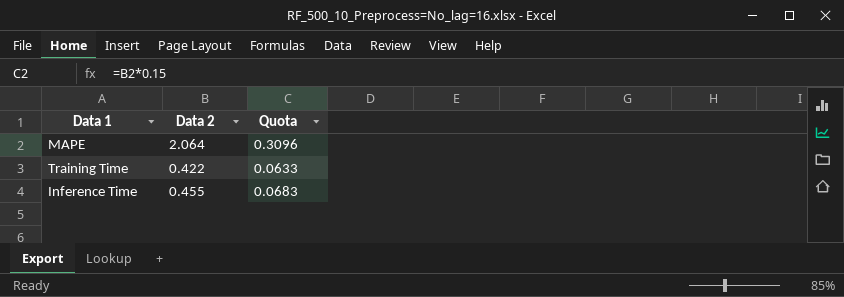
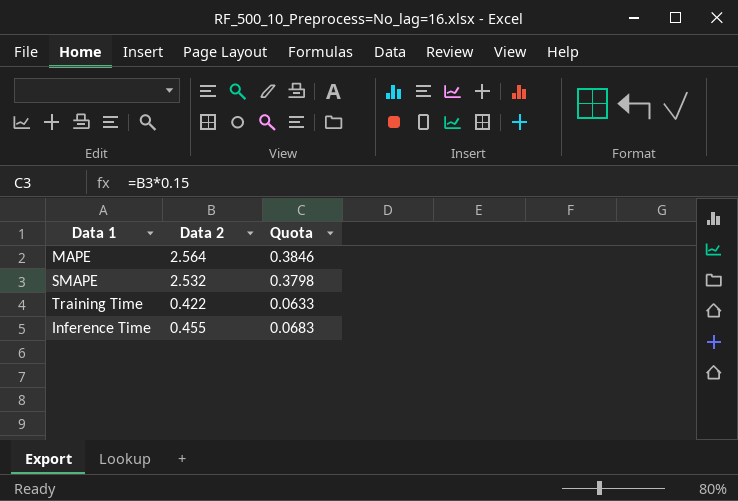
MAPE | Data 2: 2.064 -> 2.564
MAPE | Quota: 0.3096 -> 0.3846
row SMAPE: none -> 2.532 | 0.3798

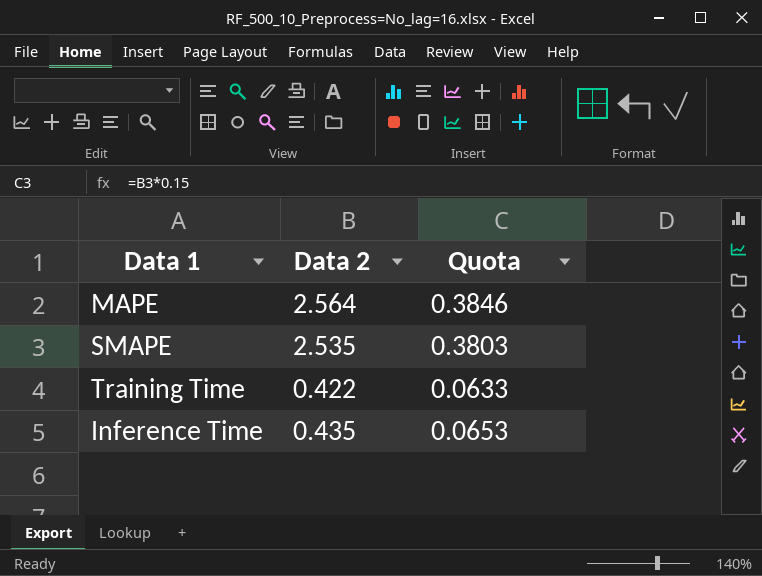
SMAPE | Data 2: 2.532 -> 2.535
SMAPE | Quota: 0.3798 -> 0.3803
Inference Time | Data 2: 0.455 -> 0.435
Inference Time | Quota: 0.0683 -> 0.0653

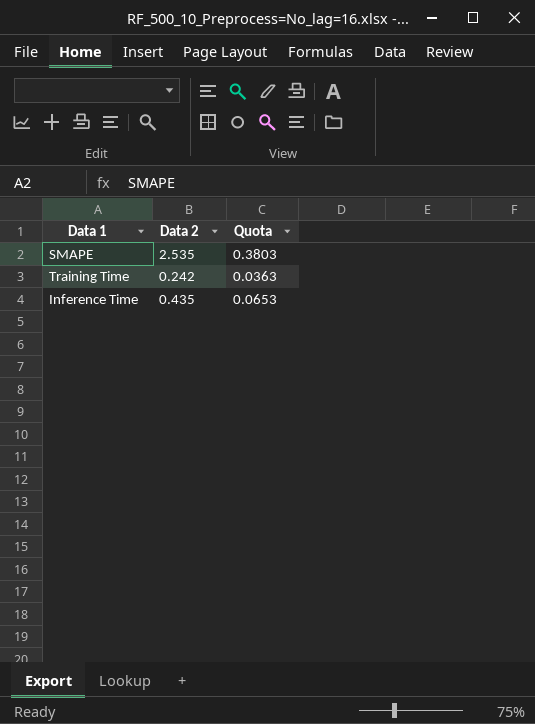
row MAPE: 2.564 | 0.3846 -> none
Training Time | Data 2: 0.422 -> 0.242
Training Time | Quota: 0.0633 -> 0.0363

